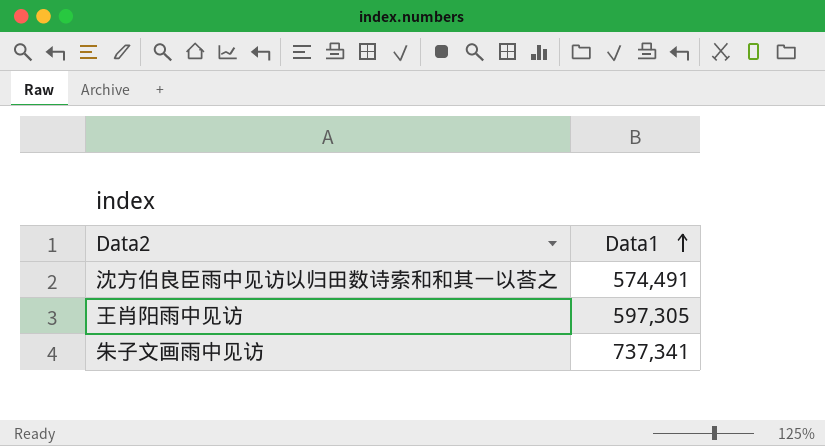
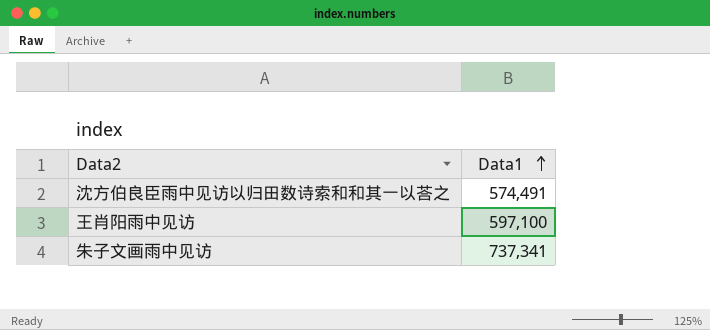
王肖阳雨中见访 | Data1: 597,305 -> 597,100

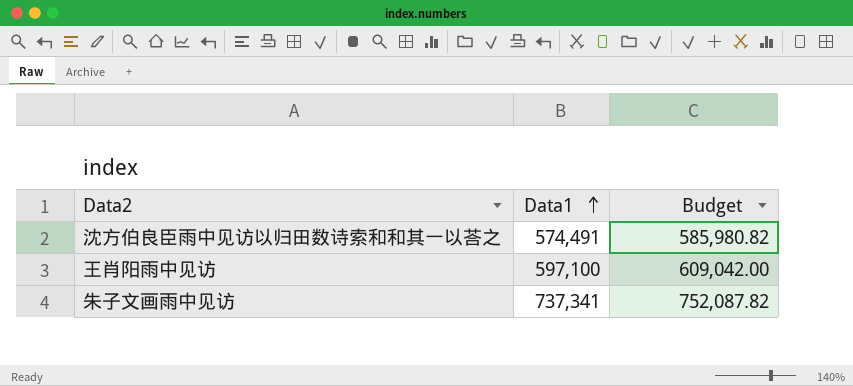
column Budget | formula: none -> [Data1] * 1.02

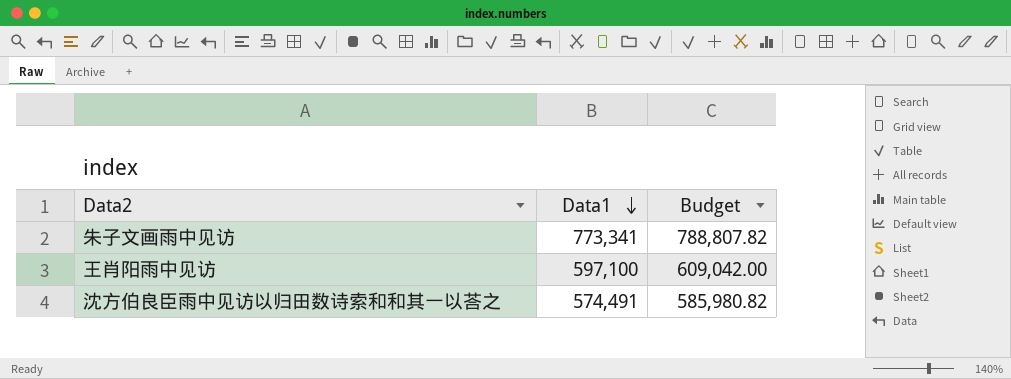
row order: Data1 ascending -> Data1 descending
朱子文画雨中见访 | Data1: 737,341 -> 773,341
朱子文画雨中见访 | Budget: 752,087.82 -> 788,807.82

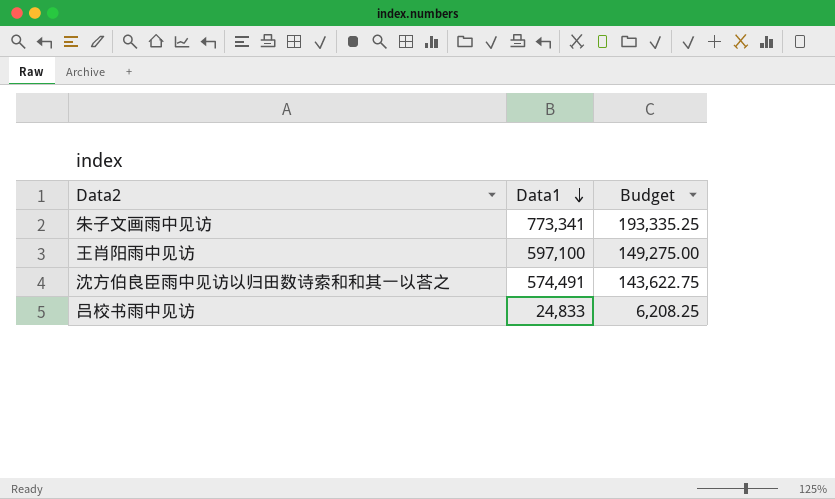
column Budget | formula: [Data1] * 1.02 -> [Data1] * 0.25
row 吕校书雨中见访: none -> 24,833 | 6,208.25

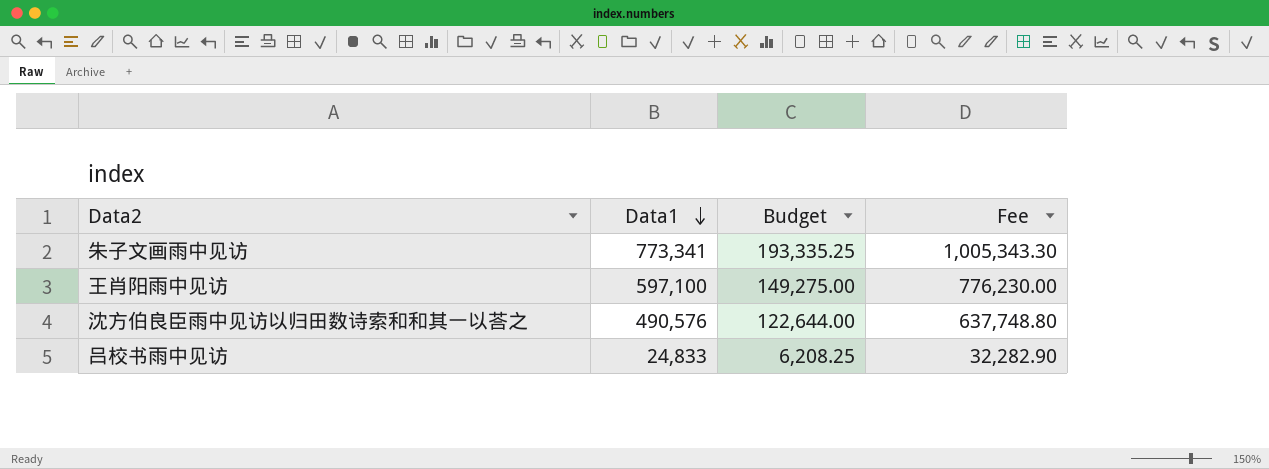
column Fee | formula: none -> [Data1] * 1.3
沈方伯良臣雨中见访以归田数诗索和和其一以荅之 | Data1: 574,491 -> 490,576
沈方伯良臣雨中见访以归田数诗索和和其一以荅之 | Budget: 143,622.75 -> 122,644.00

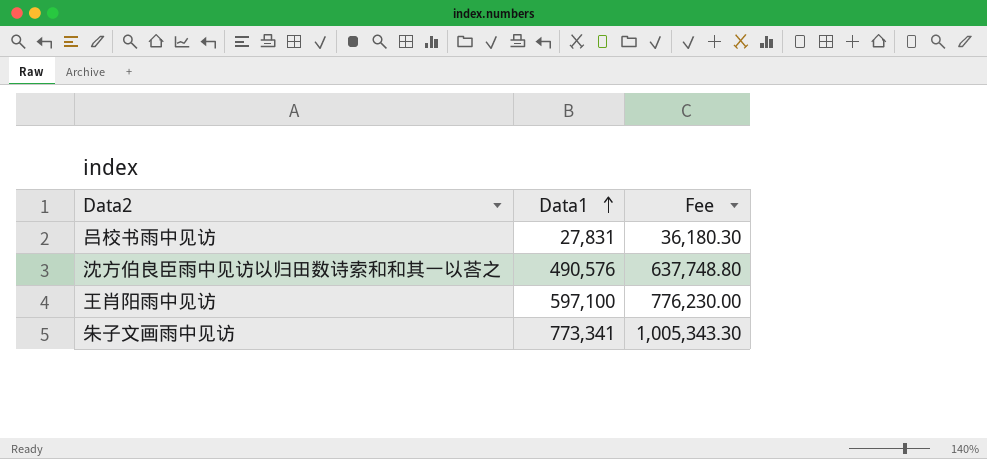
row order: Data1 descending -> Data1 ascending
column Budget | formula: [Data1] * 0.25 -> none
吕校书雨中见访 | Data1: 24,833 -> 27,831
吕校书雨中见访 | Fee: 32,282.90 -> 36,180.30

